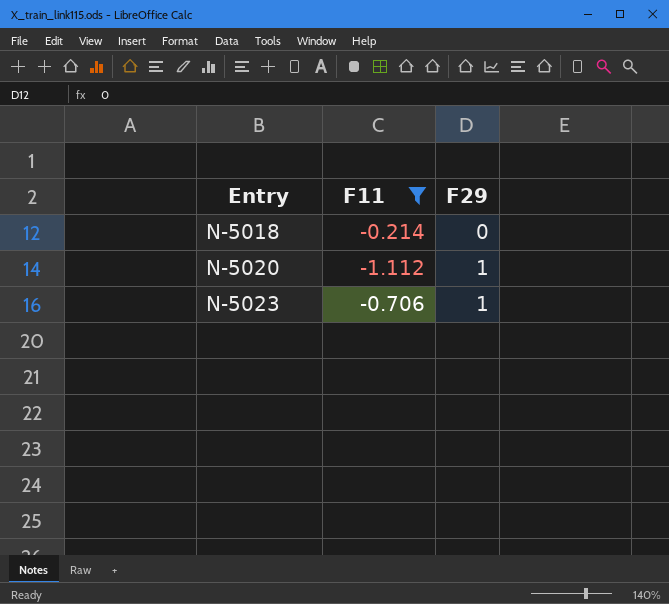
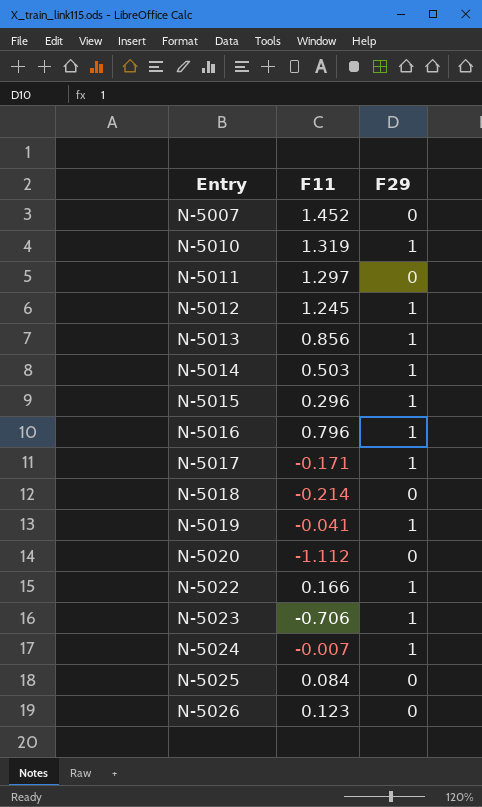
filter: F11 <= -0.214 -> none
N-5020 | F29: 1 -> 0

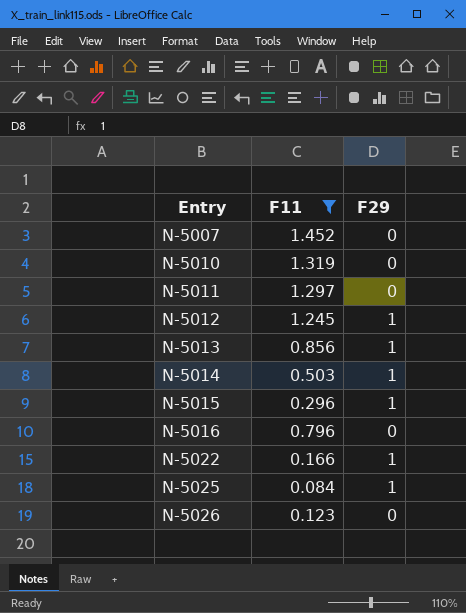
filter: none -> F11 >= 0.084
N-5010 | F29: 1 -> 0
N-5016 | F29: 1 -> 0
N-5025 | F29: 0 -> 1

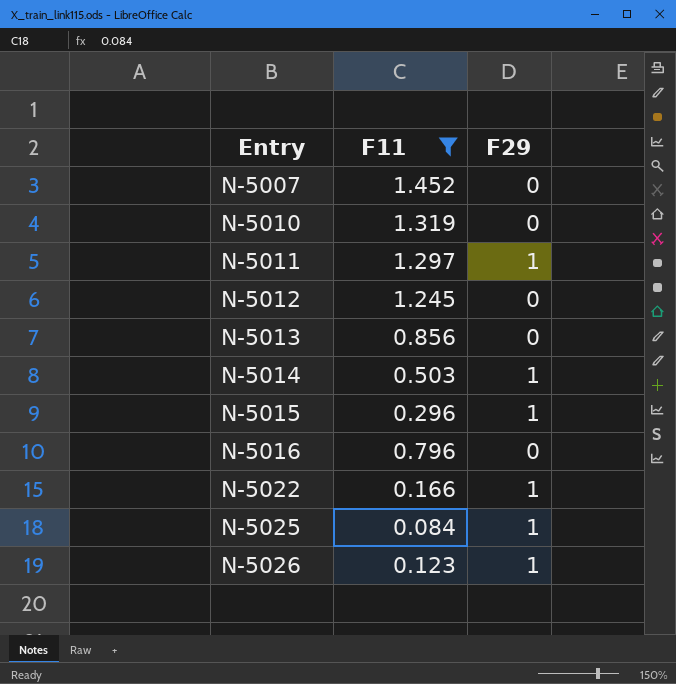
N-5011 | F29: 0 -> 1
N-5012 | F29: 1 -> 0
N-5013 | F29: 1 -> 0
N-5026 | F29: 0 -> 1

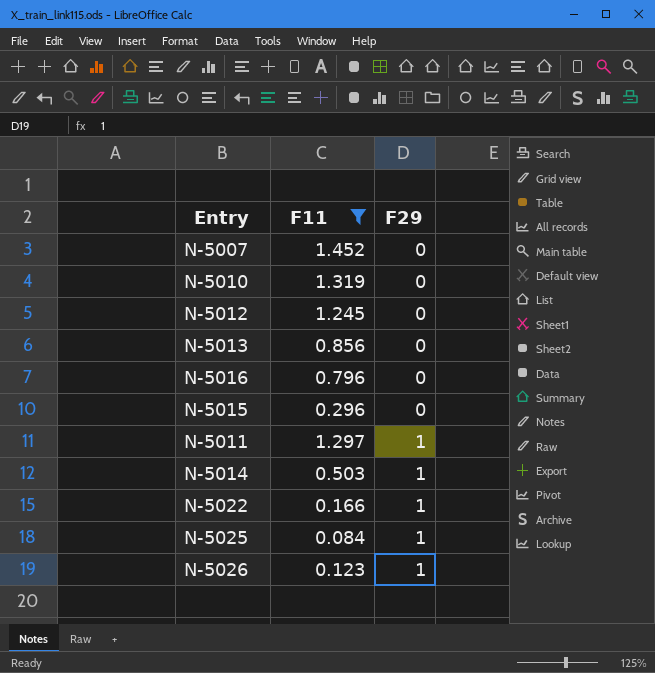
row order: Entry ascending -> F29 ascending
N-5015 | F29: 1 -> 0

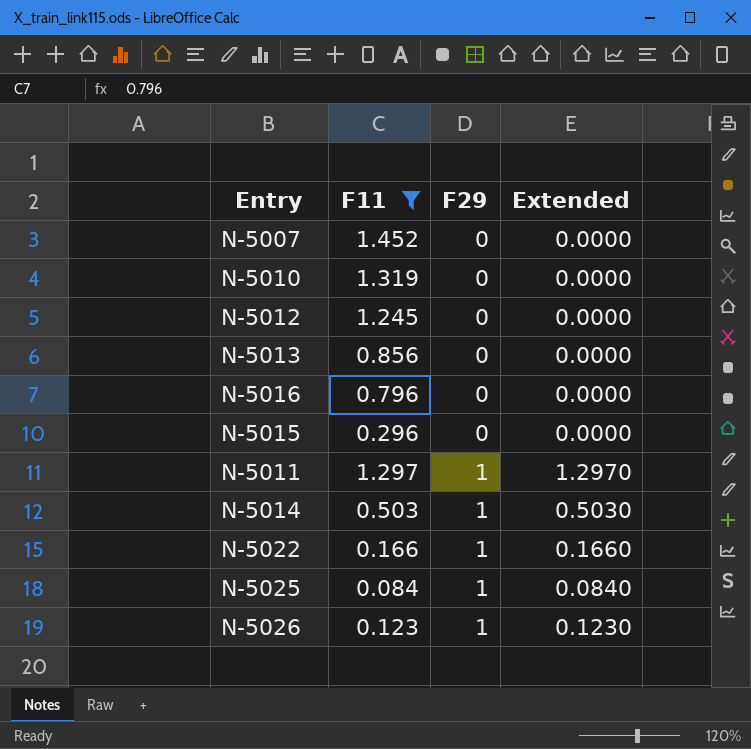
column Extended | formula: none -> [F11] * [F29]

